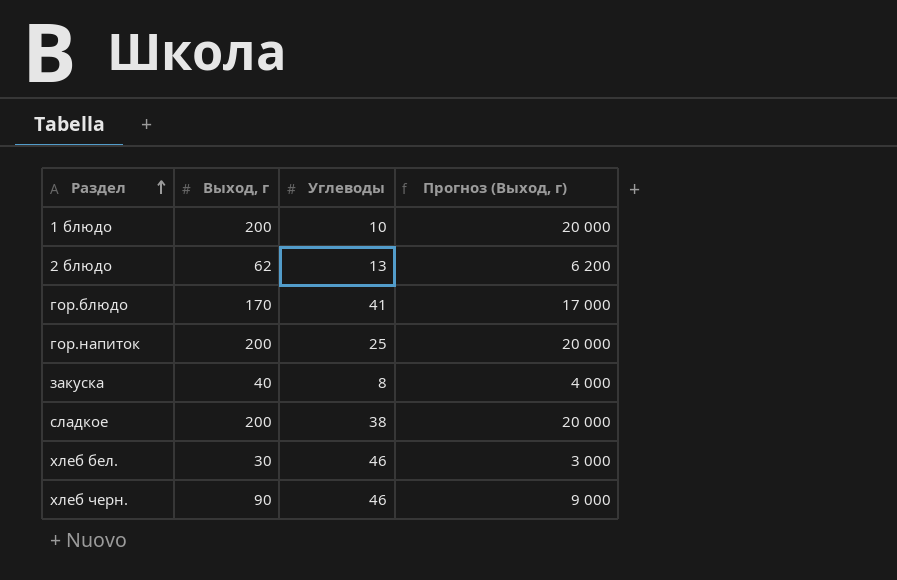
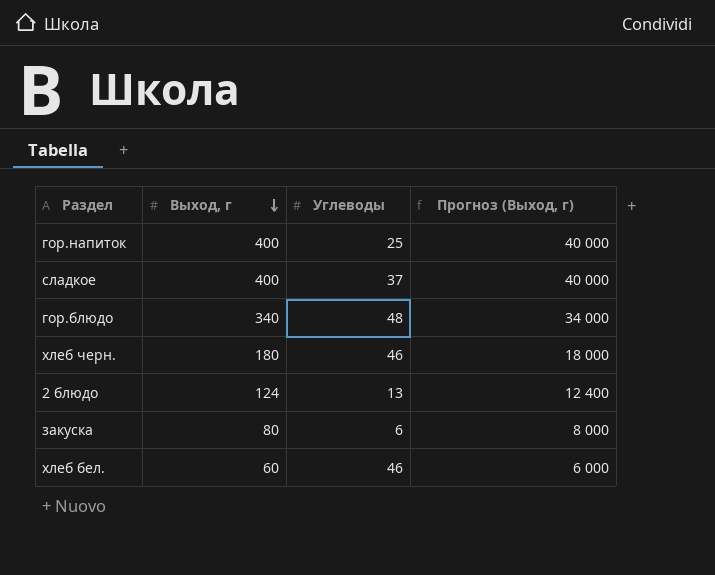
row order: Раздел ascending -> Выход, г descending
row 1 блюдо: 200 | 10 | 20 000 -> none
гор.напиток | Выход, г: 200 -> 400
гор.напиток | Прогноз (Выход, г): 20 000 -> 40 000
сладкое | Выход, г: 200 -> 400
сладкое | Углеводы: 38 -> 37
сладкое | Прогноз (Выход, г): 20 000 -> 40 000
гор.блюдо | Выход, г: 170 -> 340
гор.блюдо | Углеводы: 41 -> 48
гор.блюдо | Прогноз (Выход, г): 17 000 -> 34 000
хлеб черн. | Выход, г: 90 -> 180
хлеб черн. | Прогноз (Выход, г): 9 000 -> 18 000
2 блюдо | Выход, г: 62 -> 124
2 блюдо | Прогноз (Выход, г): 6 200 -> 12 400
закуска | Выход, г: 40 -> 80
закуска | Углеводы: 8 -> 6
закуска | Прогноз (Выход, г): 4 000 -> 8 000
хлеб бел. | Выход, г: 30 -> 60
хлеб бел. | Прогноз (Выход, г): 3 000 -> 6 000

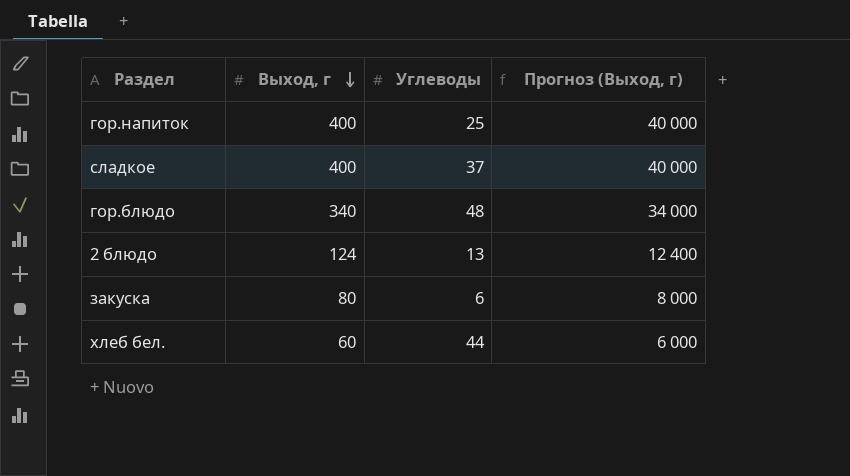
row хлеб черн.: 180 | 46 | 18 000 -> none
хлеб бел. | Углеводы: 46 -> 44

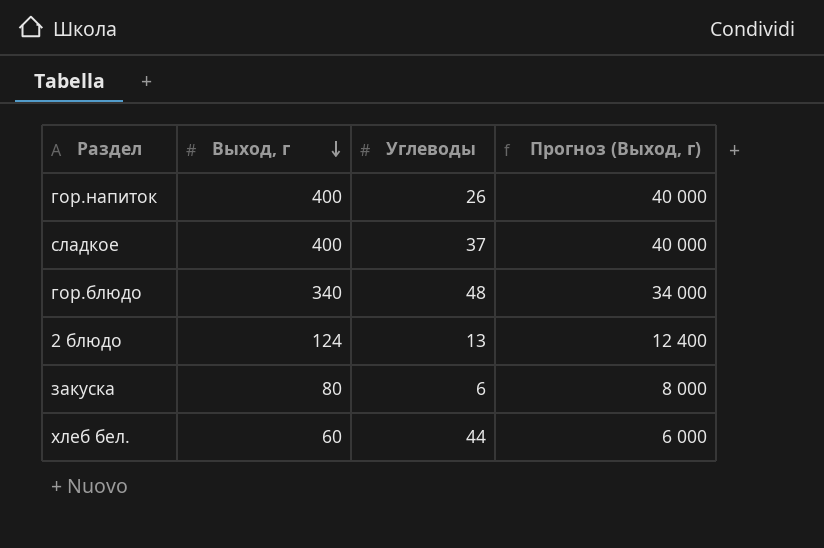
гор.напиток | Углеводы: 25 -> 26

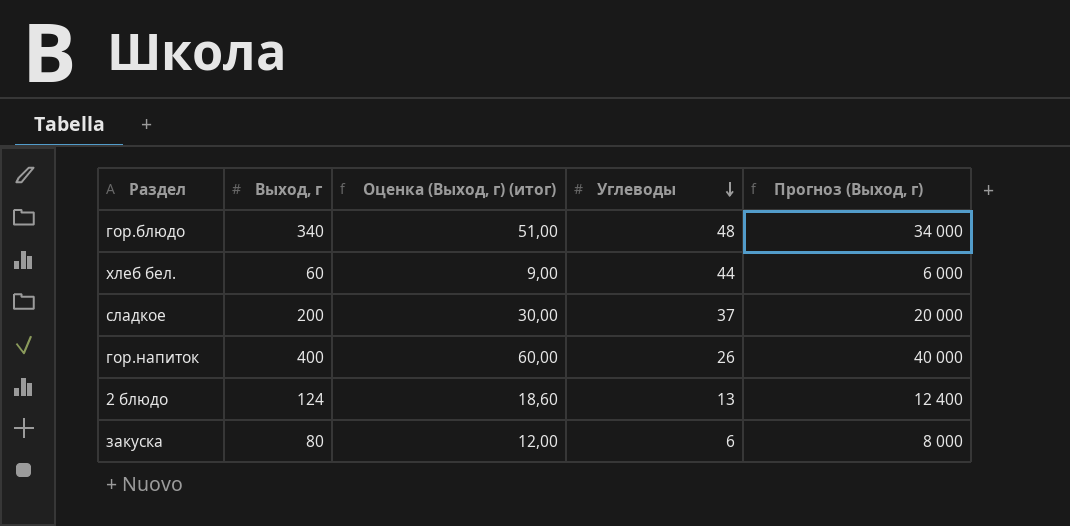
row order: Выход, г descending -> Углеводы descending
column Оценка (Выход, г) (итог) | formula: none -> [Выход, г] * 0,15
сладкое | Выход, г: 400 -> 200
сладкое | Прогноз (Выход, г): 40 000 -> 20 000

